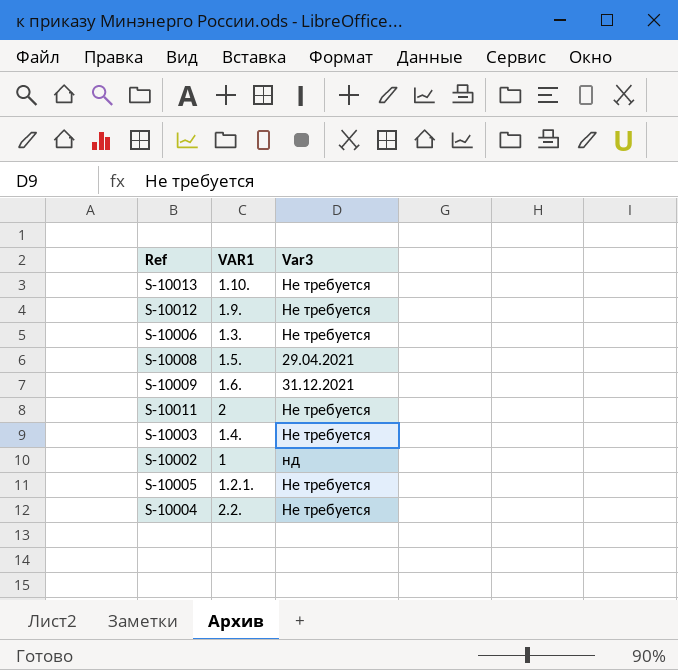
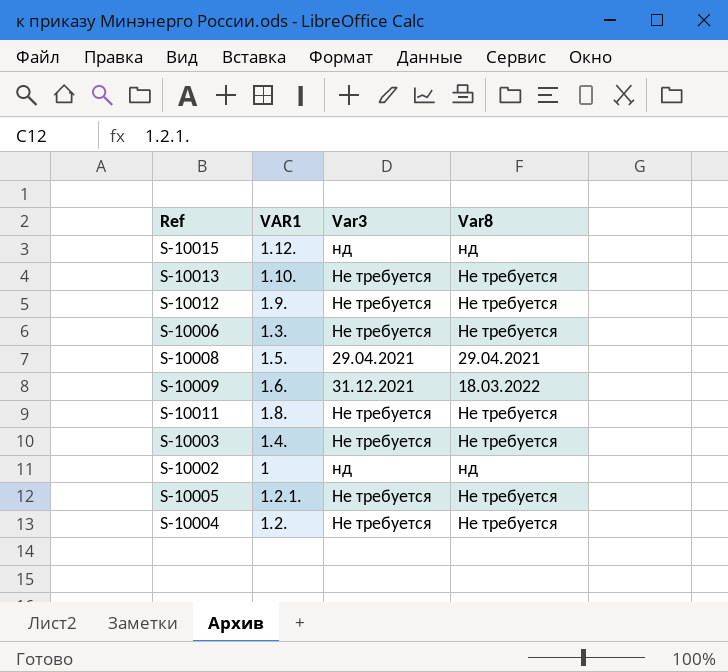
column Var8 | position: none -> 4
row S-10015: none -> 1.12. | нд | нд
S-10011 | VAR1: 2 -> 1.8.
S-10004 | VAR1: 2.2. -> 1.2.

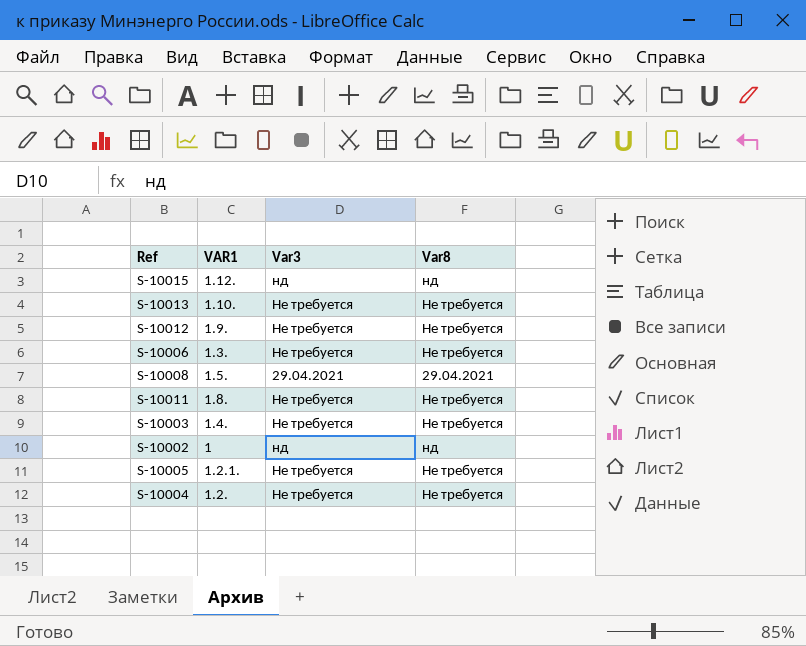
row S-10009: 1.6. | 31.12.2021 | 18.03.2022 -> none

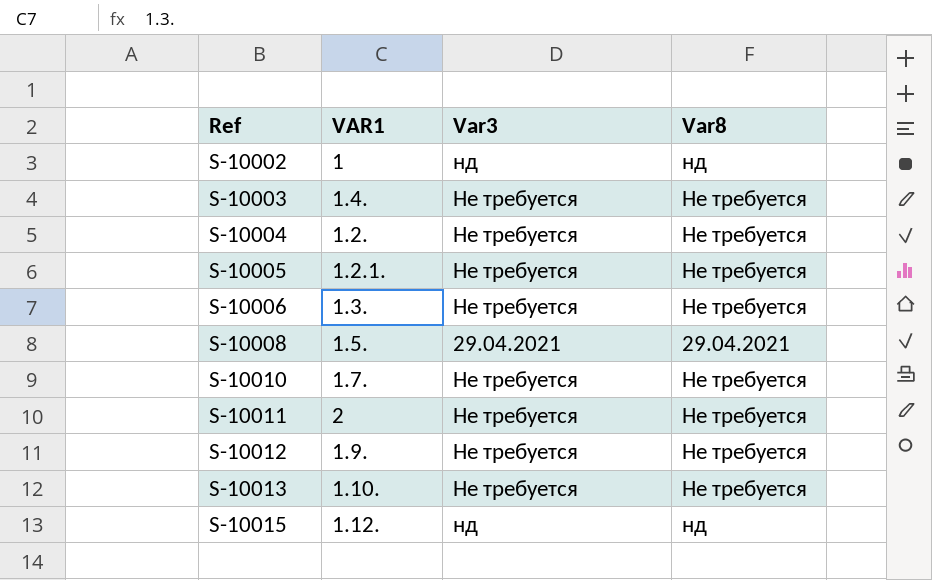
row order: none -> Ref ascending
row S-10010: none -> 1.7. | Не требуется | Не требуется
S-10011 | VAR1: 1.8. -> 2

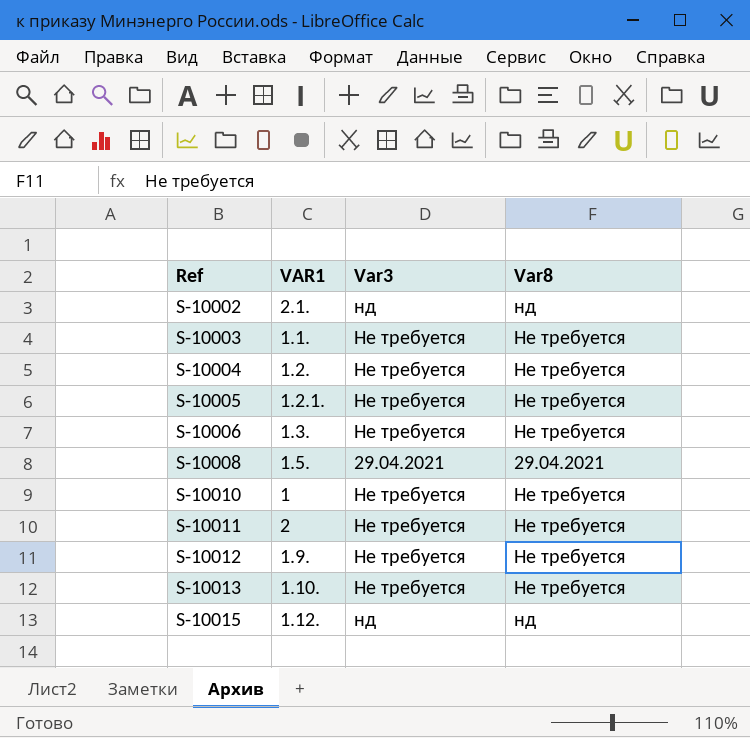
S-10002 | VAR1: 1 -> 2.1.
S-10003 | VAR1: 1.4. -> 1.1.
S-10010 | VAR1: 1.7. -> 1

